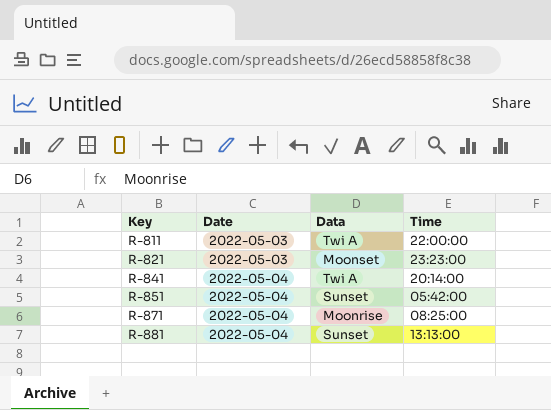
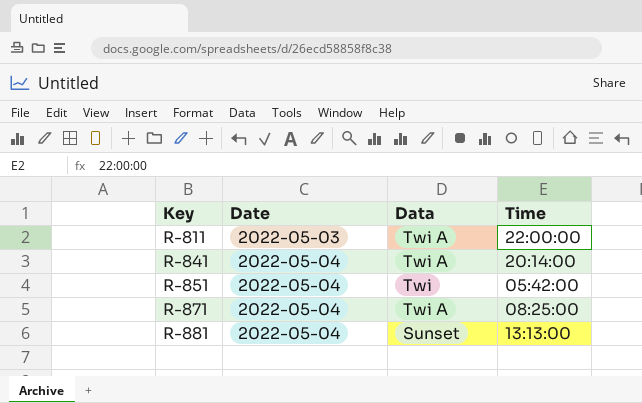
row R-821: 2022-05-03 | Moonset | 23:23:00 -> none
R-851 | Data: Sunset -> Twi
R-871 | Data: Moonrise -> Twi A

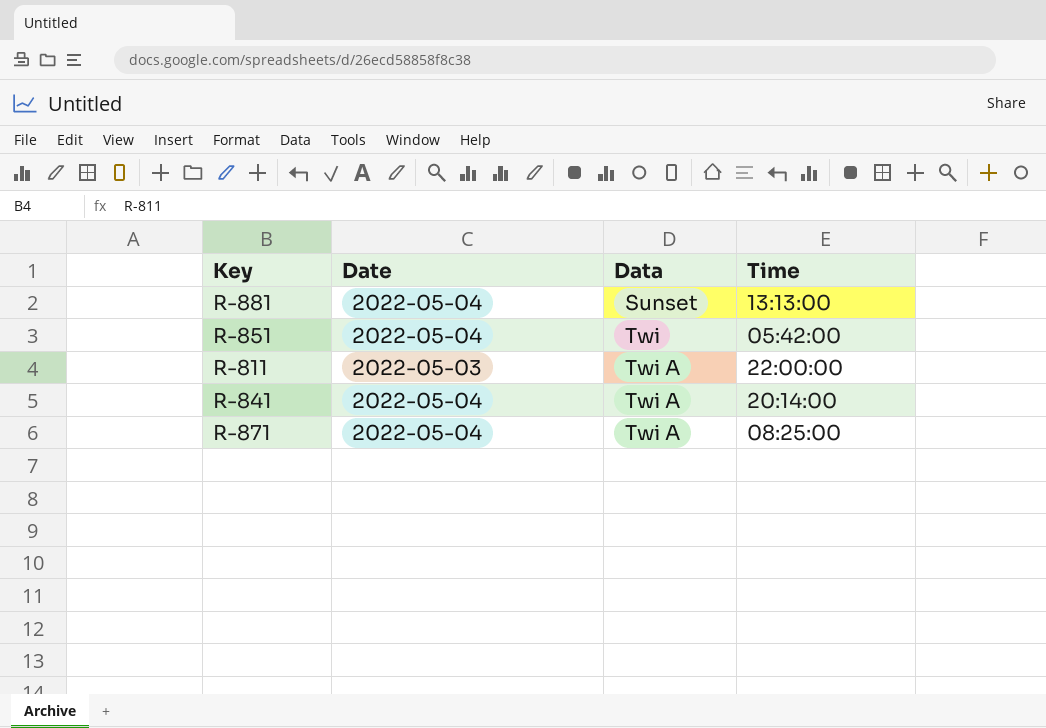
row order: Key ascending -> Data ascending

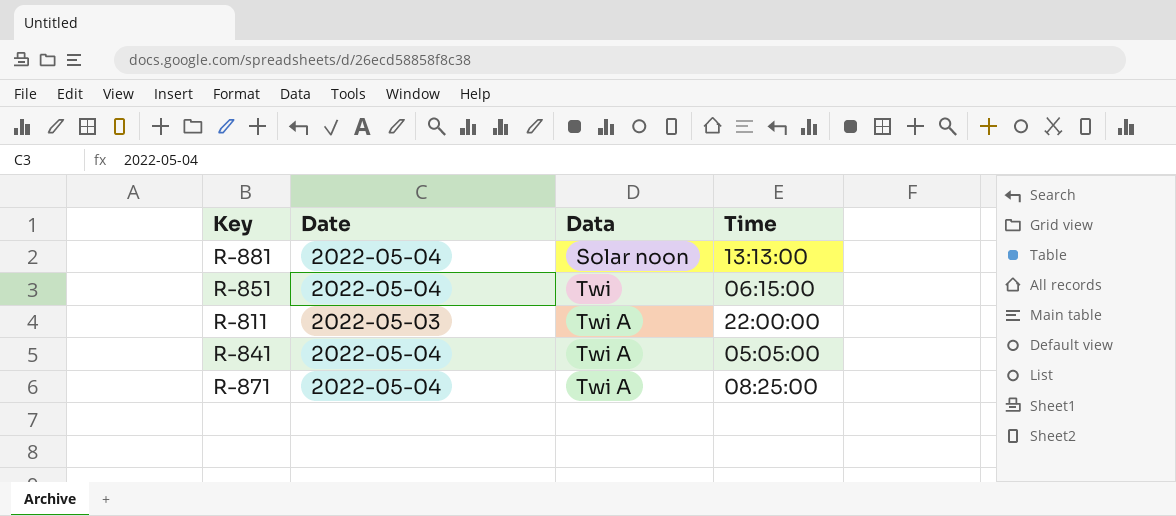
R-881 | Data: Sunset -> Solar noon
R-851 | Time: 05:42:00 -> 06:15:00
R-841 | Time: 20:14:00 -> 05:05:00

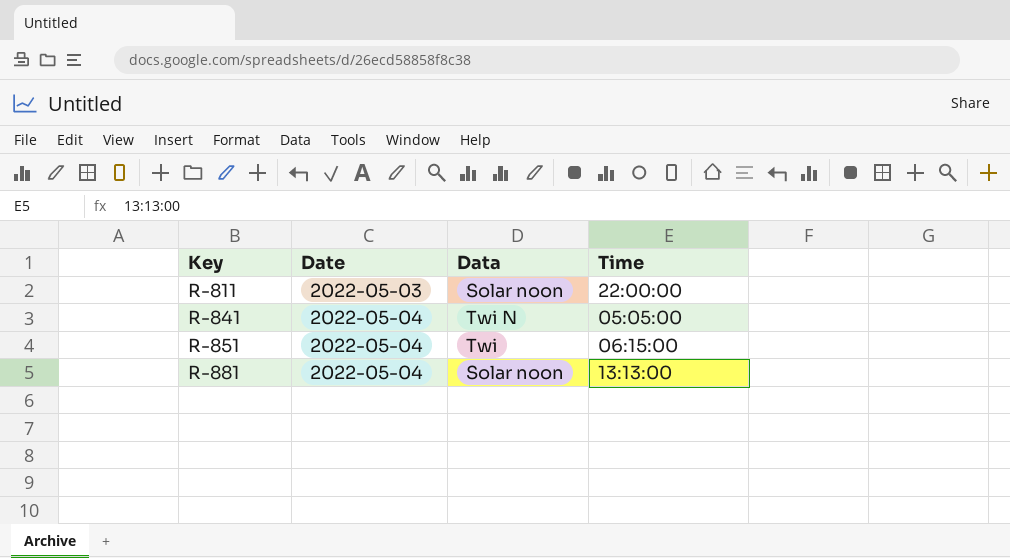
row order: Data ascending -> Key ascending
row R-871: 2022-05-04 | Twi A | 08:25:00 -> none
R-811 | Data: Twi A -> Solar noon
R-841 | Data: Twi A -> Twi N

